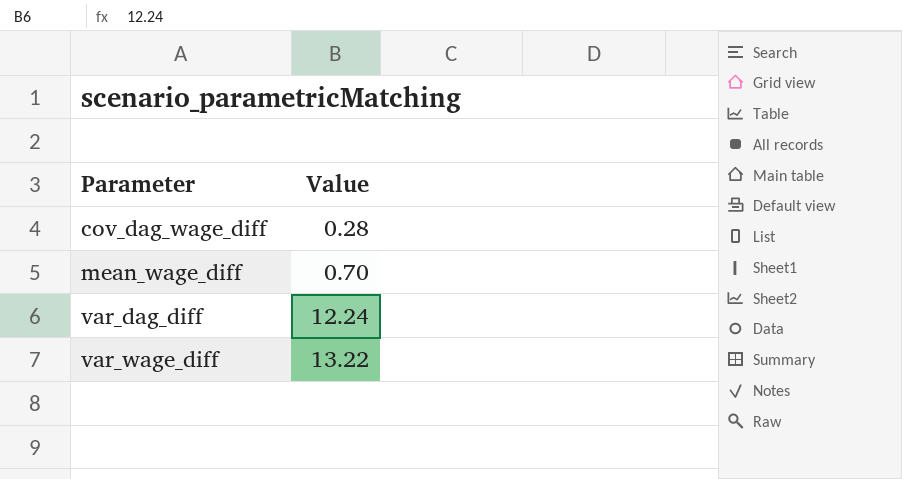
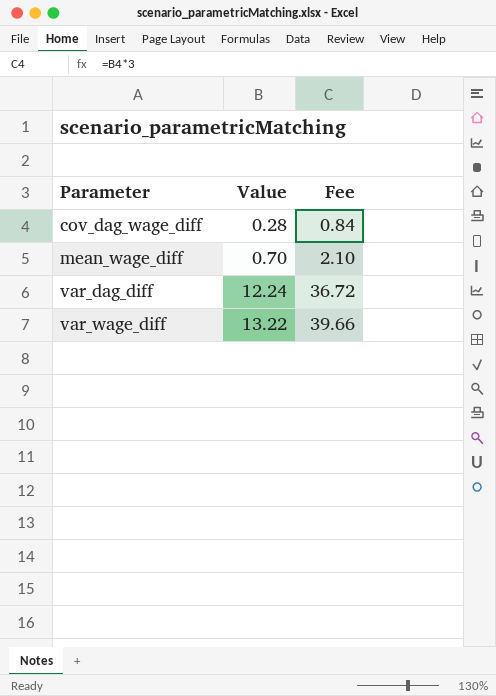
column Fee | formula: none -> [Value] * 3

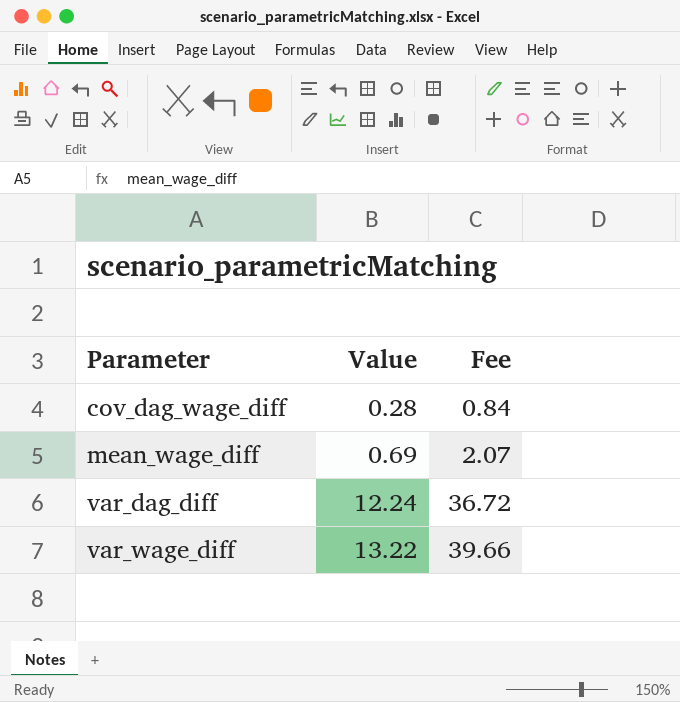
mean_wage_diff | Value: 0.70 -> 0.69
mean_wage_diff | Fee: 2.10 -> 2.07

